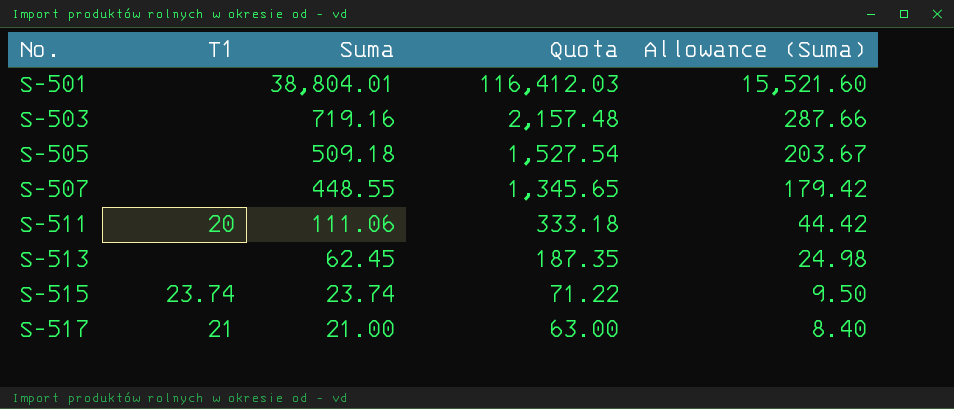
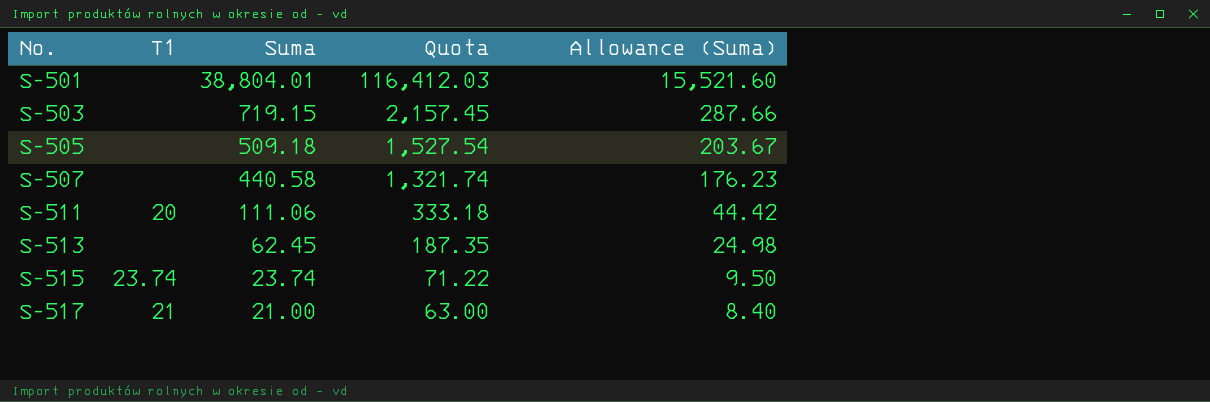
S-503 | Suma: 719.16 -> 719.15
S-503 | Quota: 2,157.48 -> 2,157.45
S-507 | Suma: 448.55 -> 440.58
S-507 | Quota: 1,345.65 -> 1,321.74
S-507 | Allowance (Suma): 179.42 -> 176.23

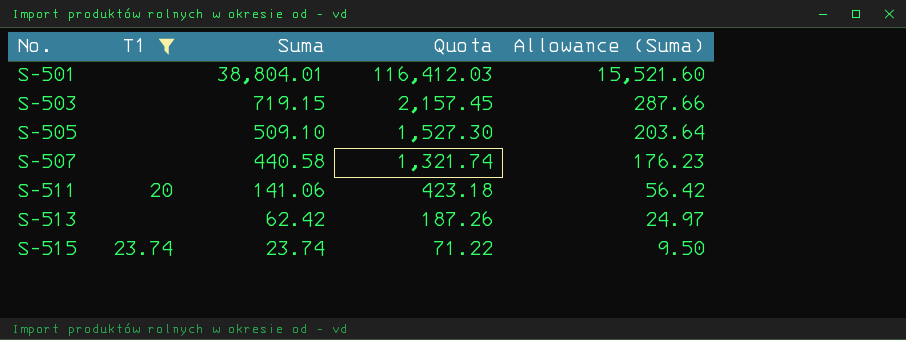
filter: none -> T1 != 21
S-505 | Suma: 509.18 -> 509.10
S-505 | Quota: 1,527.54 -> 1,527.30
S-505 | Allowance (Suma): 203.67 -> 203.64
S-511 | Suma: 111.06 -> 141.06
S-511 | Quota: 333.18 -> 423.18
S-511 | Allowance (Suma): 44.42 -> 56.42
S-513 | Suma: 62.45 -> 62.42
S-513 | Quota: 187.35 -> 187.26
S-513 | Allowance (Suma): 24.98 -> 24.97

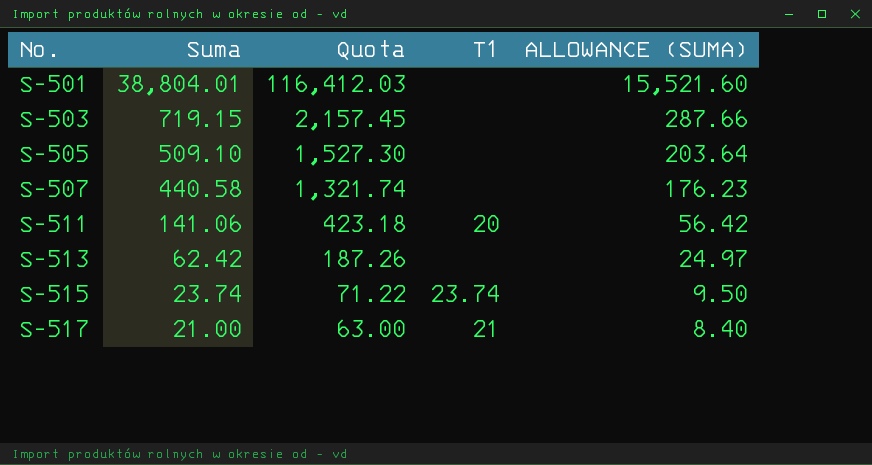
filter: T1 != 21 -> none
column T1 | position: 2 -> 4
column name: Allowance (Suma) -> ALLOWANCE (SUMA)

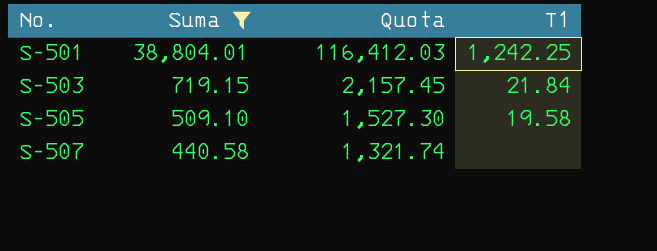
filter: none -> Suma >= 440.58
column ALLOWANCE (SUMA) | formula: [Suma] * 0.4 -> none
S-501 | T1: none -> 1,242.25
S-503 | T1: none -> 21.84
S-505 | T1: none -> 19.58

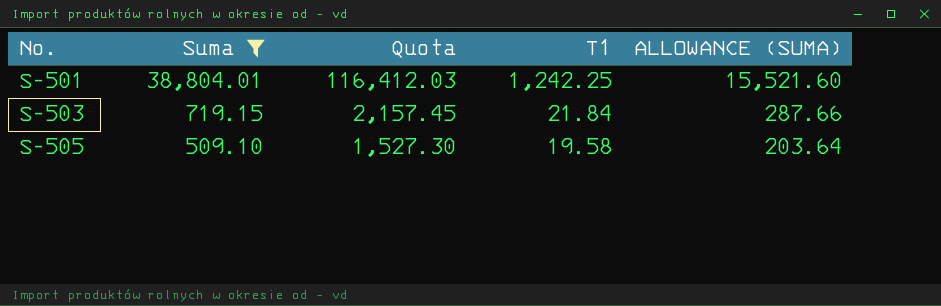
column ALLOWANCE (SUMA) | formula: none -> [Suma] * 0.4
row S-507: 440.58 | 1,321.74 | none -> none

